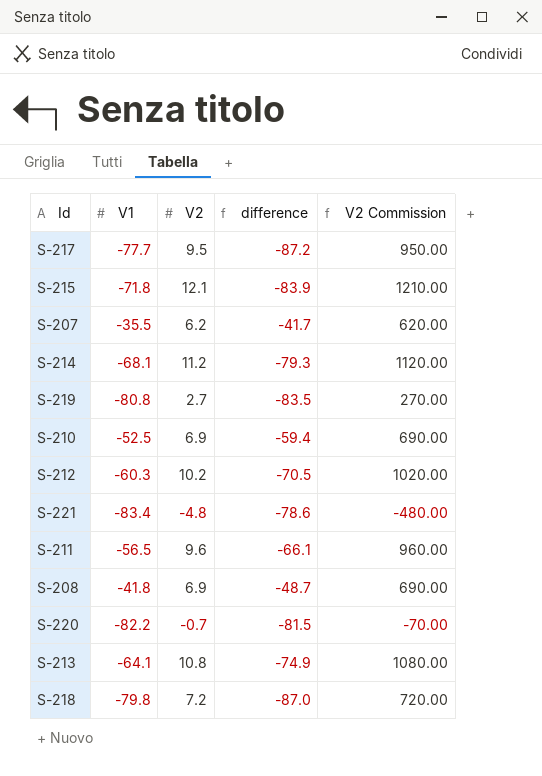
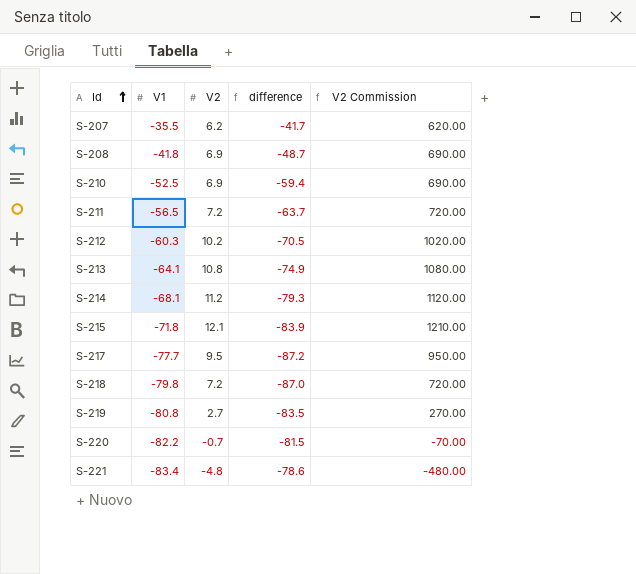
row order: none -> Id ascending
S-211 | V2: 9.6 -> 7.2
S-211 | difference: -66.1 -> -63.7
S-211 | V2 Commission: 960.00 -> 720.00

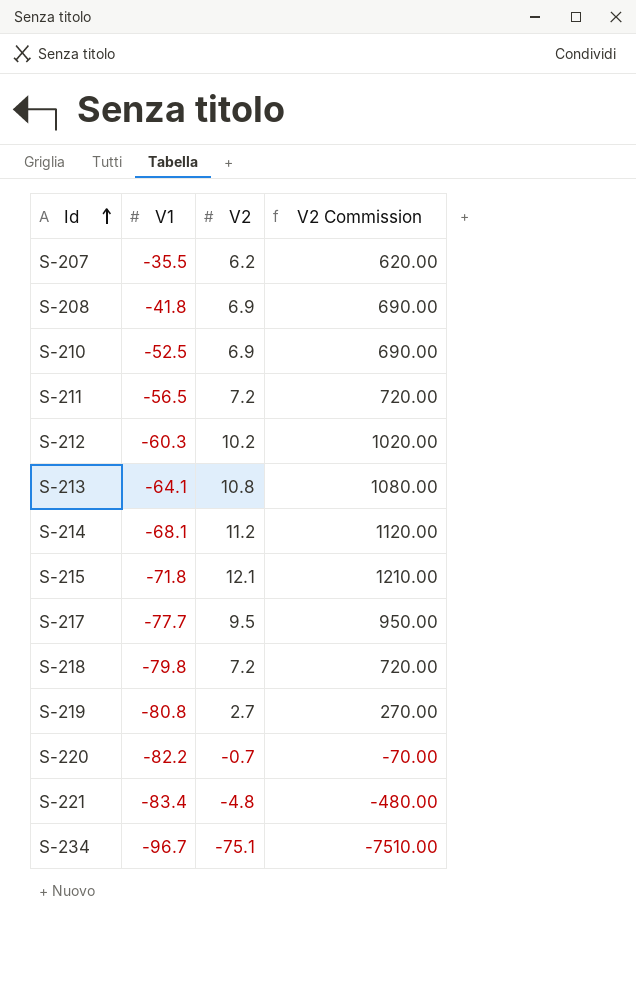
column difference | formula: [V1] - [V2] -> none
row S-234: none -> -96.7 | -75.1 | -7510.00

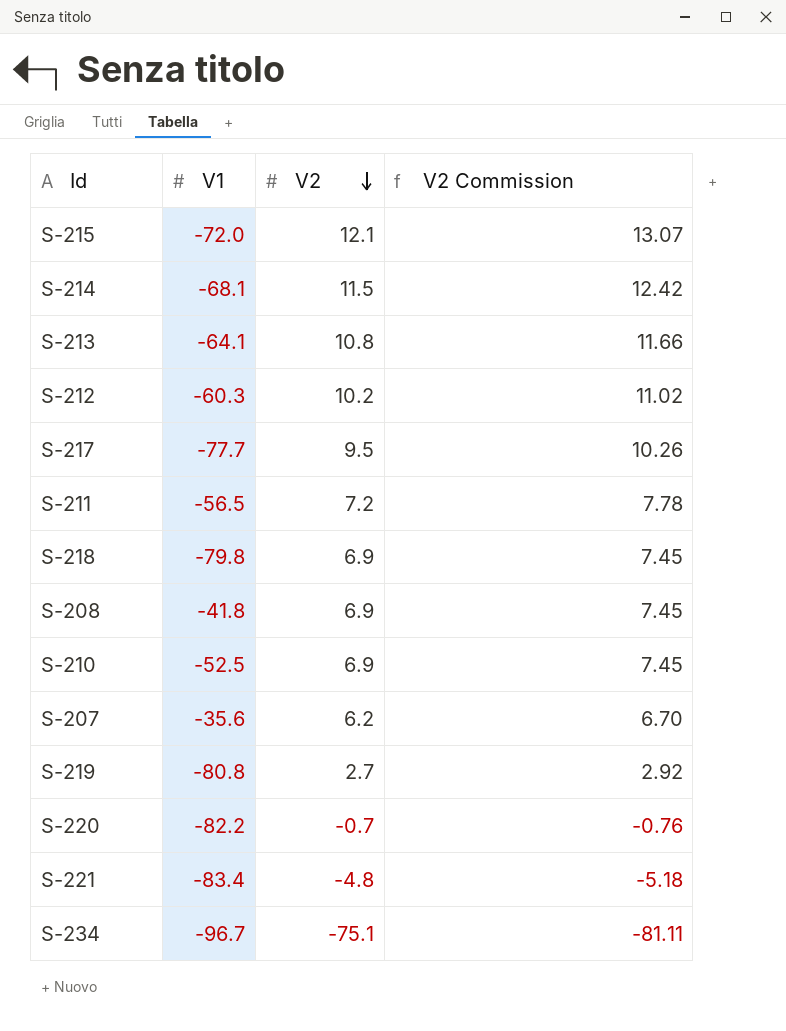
row order: Id ascending -> V2 descending
column V2 Commission | formula: [V2] * 100 -> [V2] * 1.08
S-215 | V1: -71.8 -> -72.0
S-214 | V2: 11.2 -> 11.5
S-218 | V2: 7.2 -> 6.9
S-207 | V1: -35.5 -> -35.6

